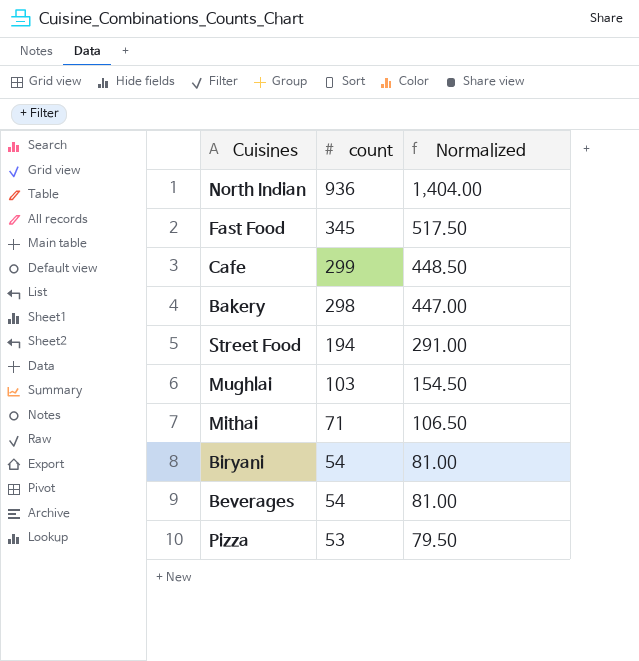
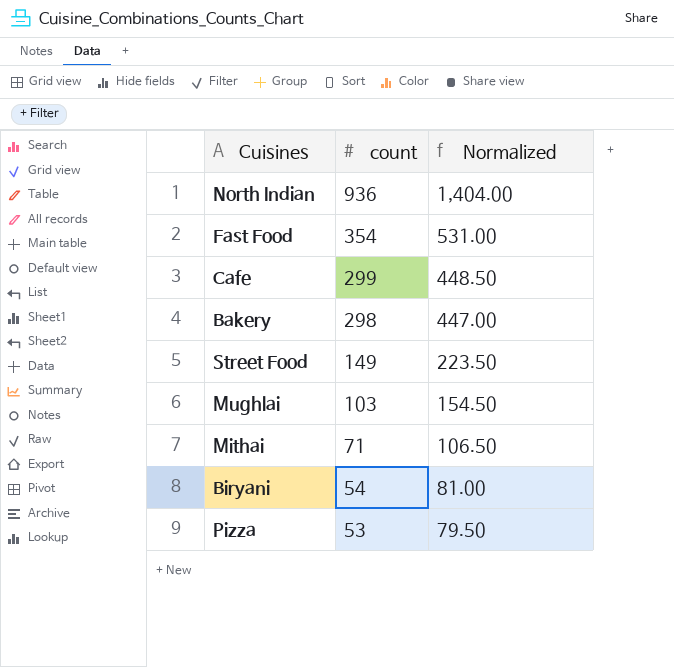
row Beverages: 54 | 81.00 -> none
Fast Food | count: 345 -> 354
Fast Food | Normalized: 517.50 -> 531.00
Street Food | count: 194 -> 149
Street Food | Normalized: 291.00 -> 223.50

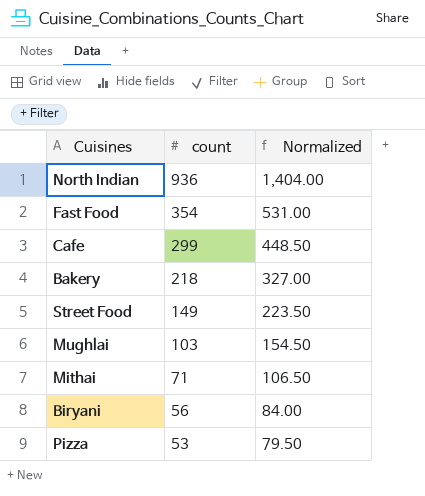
Bakery | count: 298 -> 218
Bakery | Normalized: 447.00 -> 327.00
Biryani | count: 54 -> 56
Biryani | Normalized: 81.00 -> 84.00

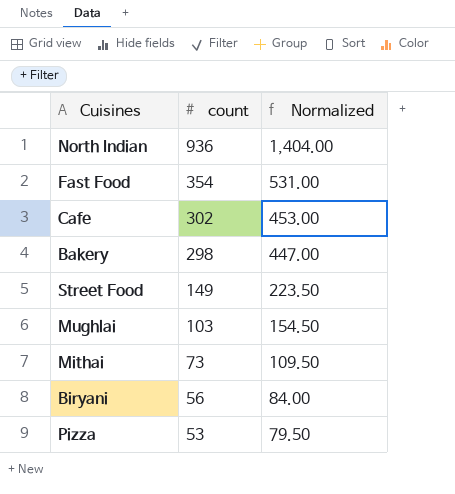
Cafe | count: 299 -> 302
Cafe | Normalized: 448.50 -> 453.00
Bakery | count: 218 -> 298
Bakery | Normalized: 327.00 -> 447.00
Mithai | count: 71 -> 73
Mithai | Normalized: 106.50 -> 109.50

